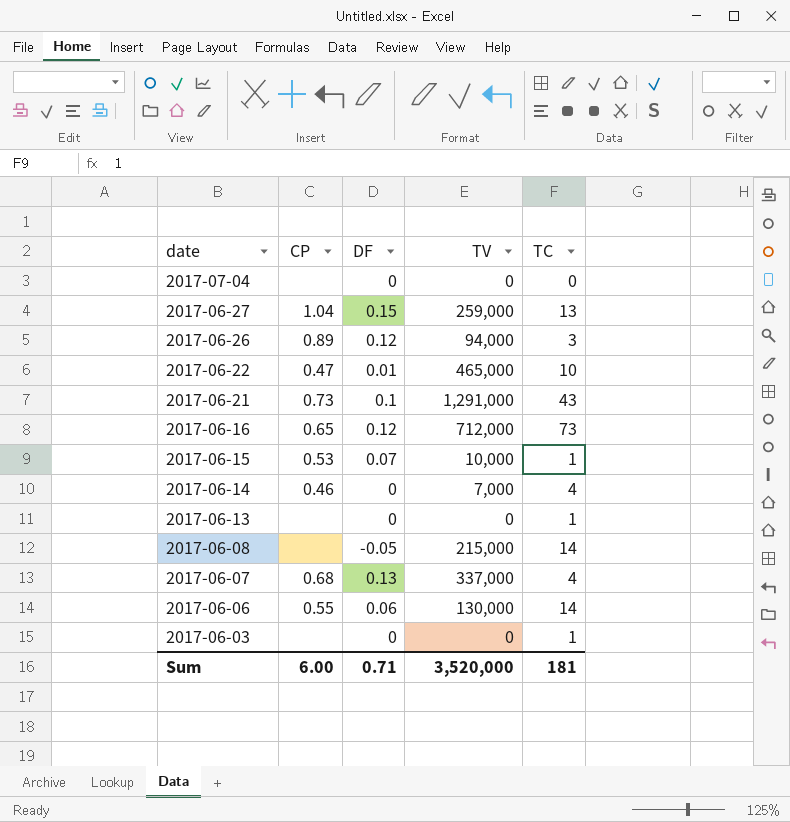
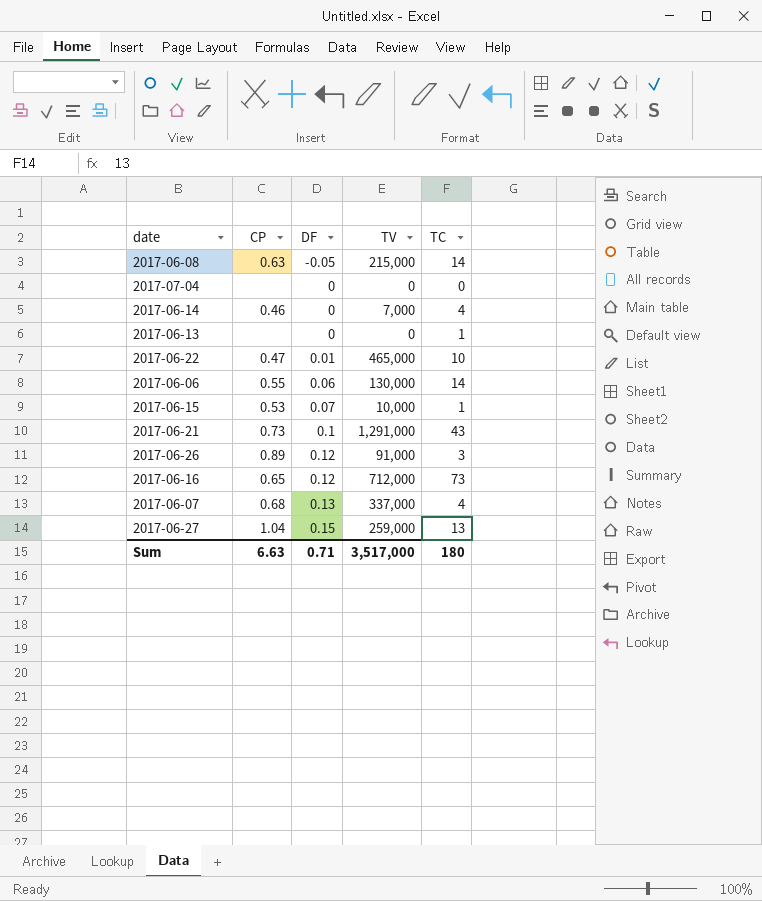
row order: date descending -> DF ascending
row 2017-06-03: none | 0 | 0 | 1 -> none
2017-06-08 | CP: none -> 0.63
2017-06-26 | TV: 94,000 -> 91,000
Sum | CP: 6.00 -> 6.63
Sum | TV: 3,520,000 -> 3,517,000
Sum | TC: 181 -> 180

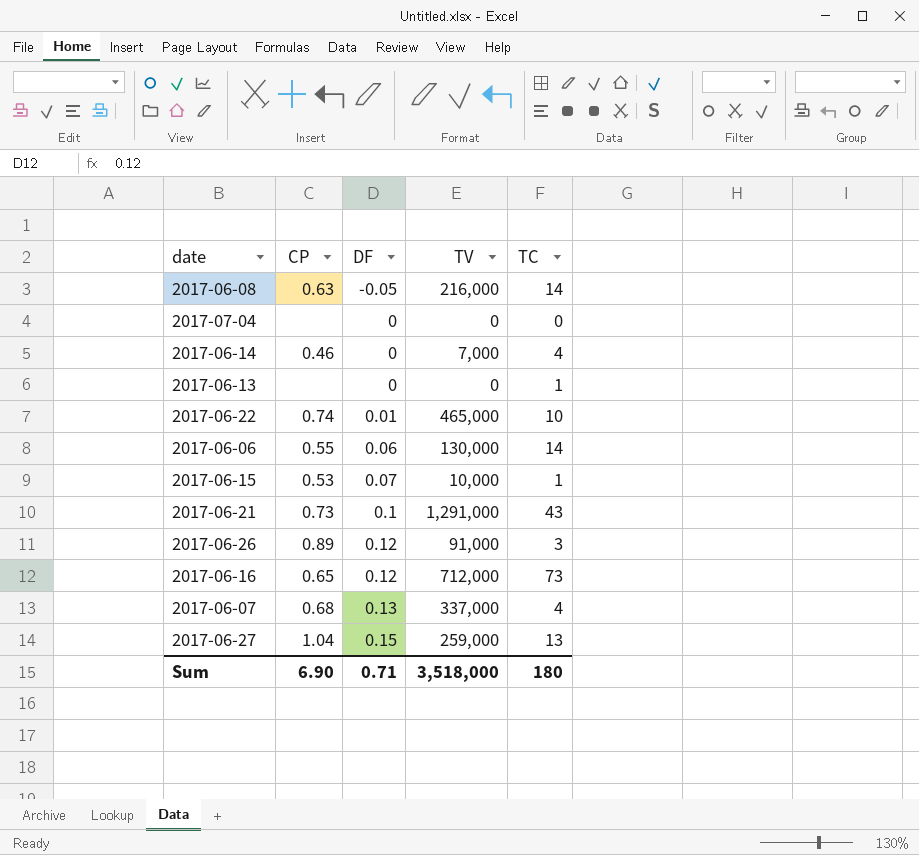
2017-06-08 | TV: 215,000 -> 216,000
2017-06-22 | CP: 0.47 -> 0.74
Sum | CP: 6.63 -> 6.90
Sum | TV: 3,517,000 -> 3,518,000

